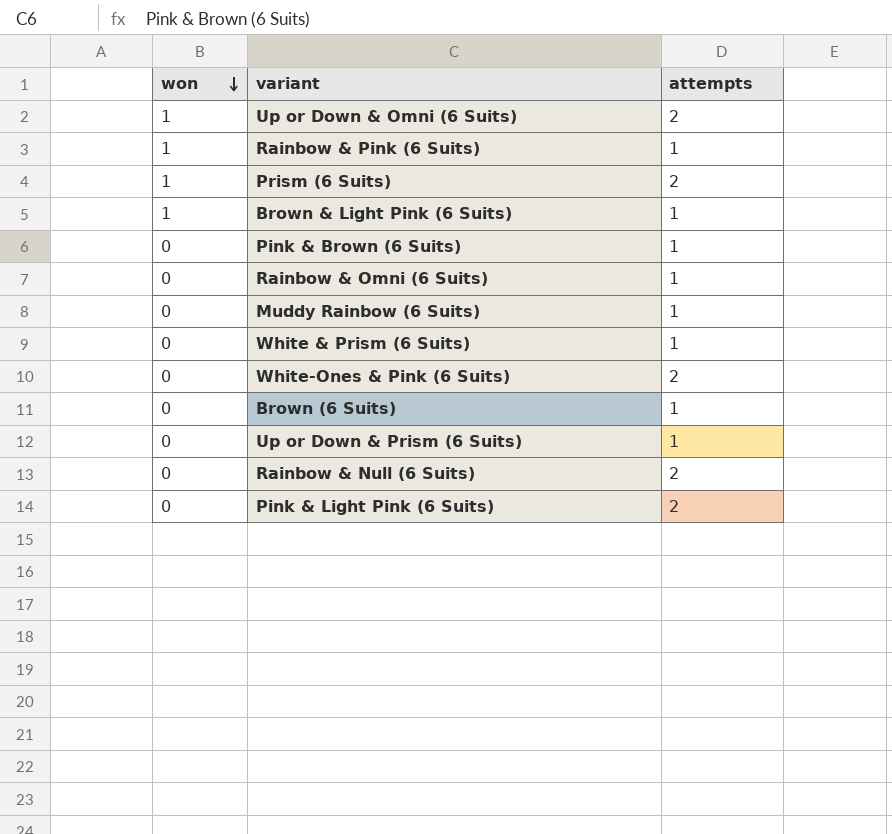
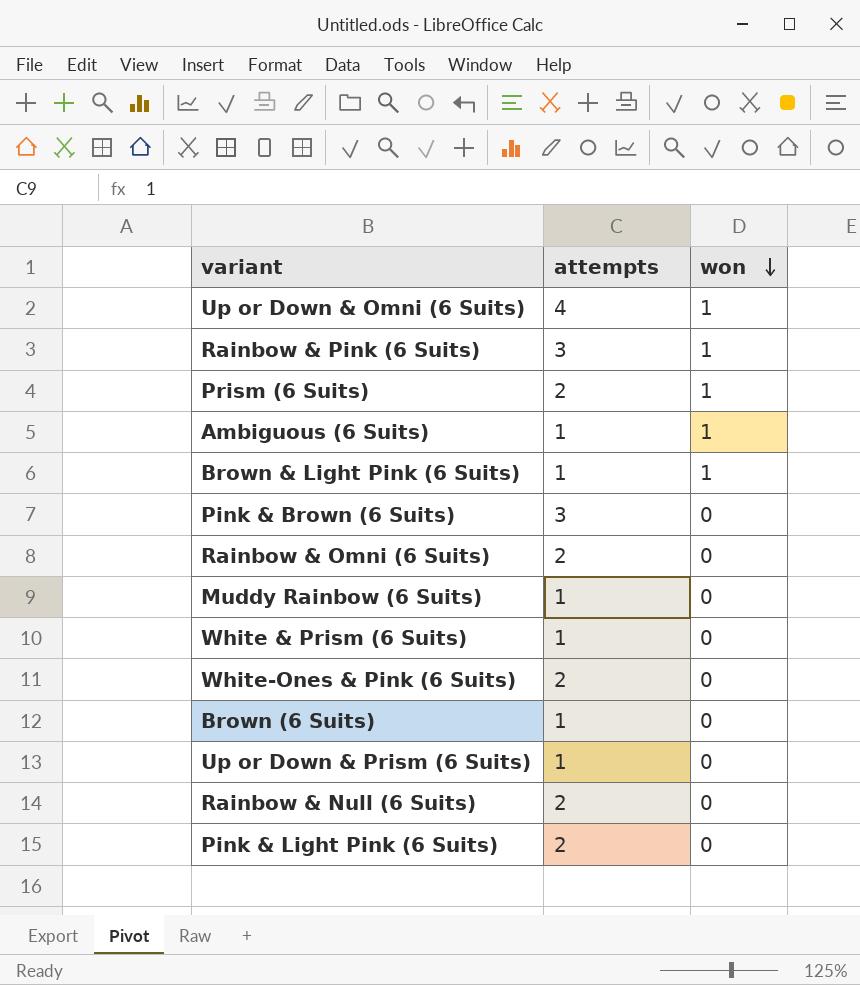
column won | position: 1 -> 3
Up or Down & Omni (6 Suits) | attempts: 2 -> 4
Rainbow & Pink (6 Suits) | attempts: 1 -> 3
row Ambiguous (6 Suits): none -> 1 | 1
Pink & Brown (6 Suits) | attempts: 1 -> 3
Rainbow & Omni (6 Suits) | attempts: 1 -> 2

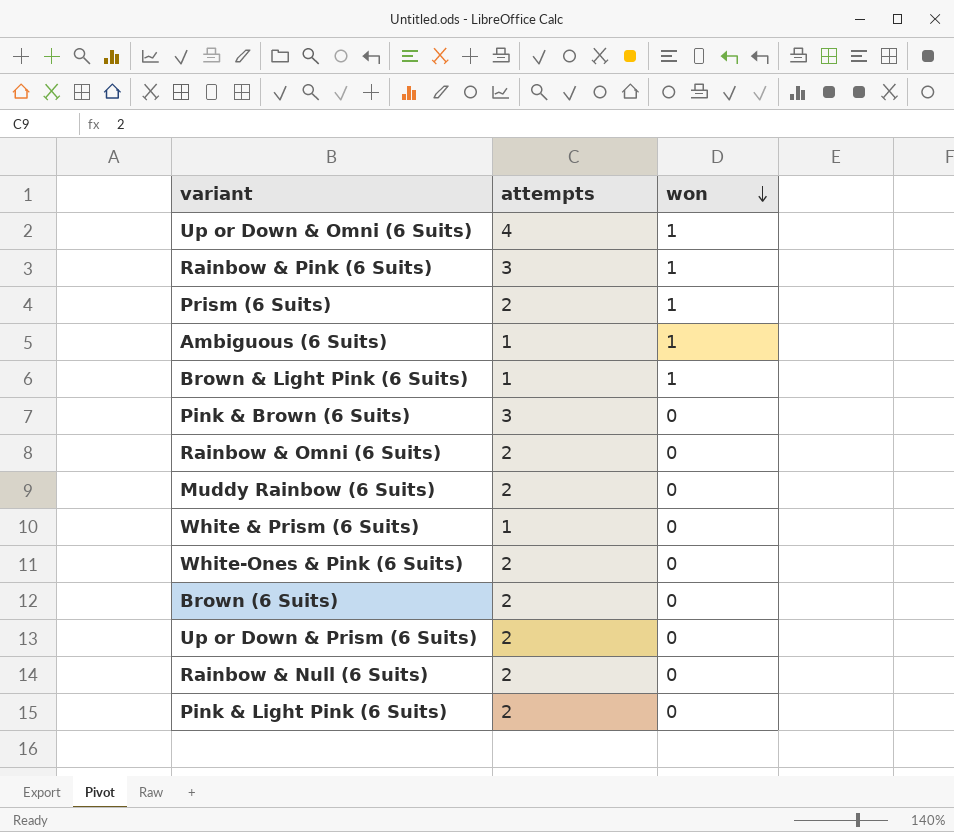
Muddy Rainbow (6 Suits) | attempts: 1 -> 2
Brown (6 Suits) | attempts: 1 -> 2
Up or Down & Prism (6 Suits) | attempts: 1 -> 2

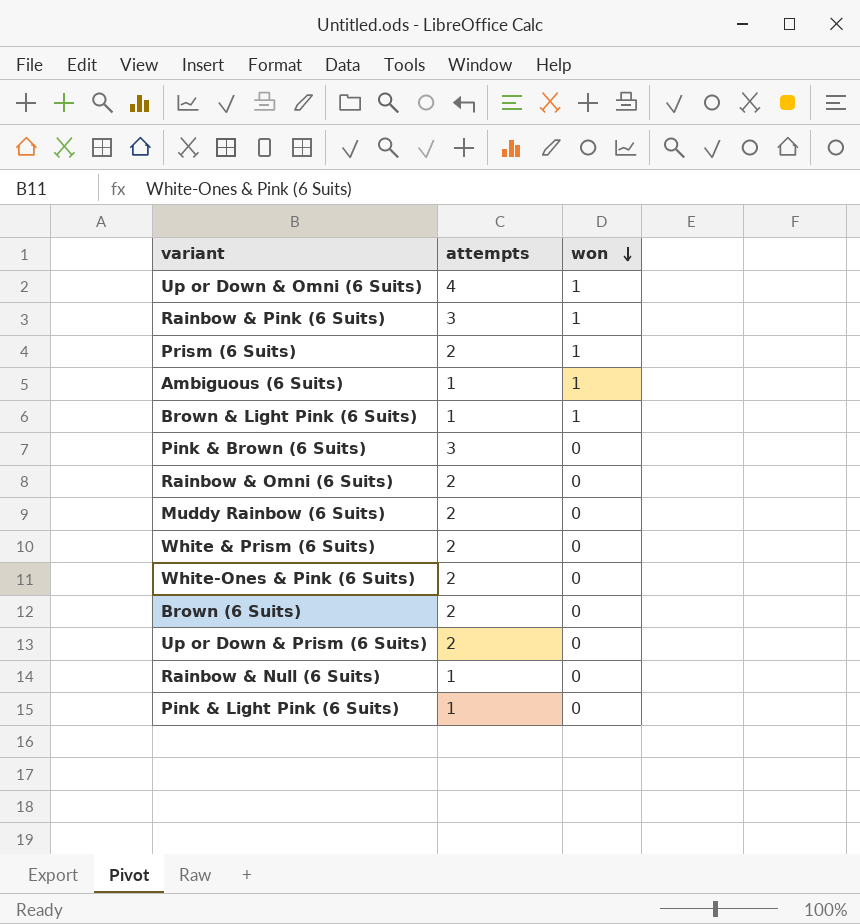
White & Prism (6 Suits) | attempts: 1 -> 2
Rainbow & Null (6 Suits) | attempts: 2 -> 1
Pink & Light Pink (6 Suits) | attempts: 2 -> 1

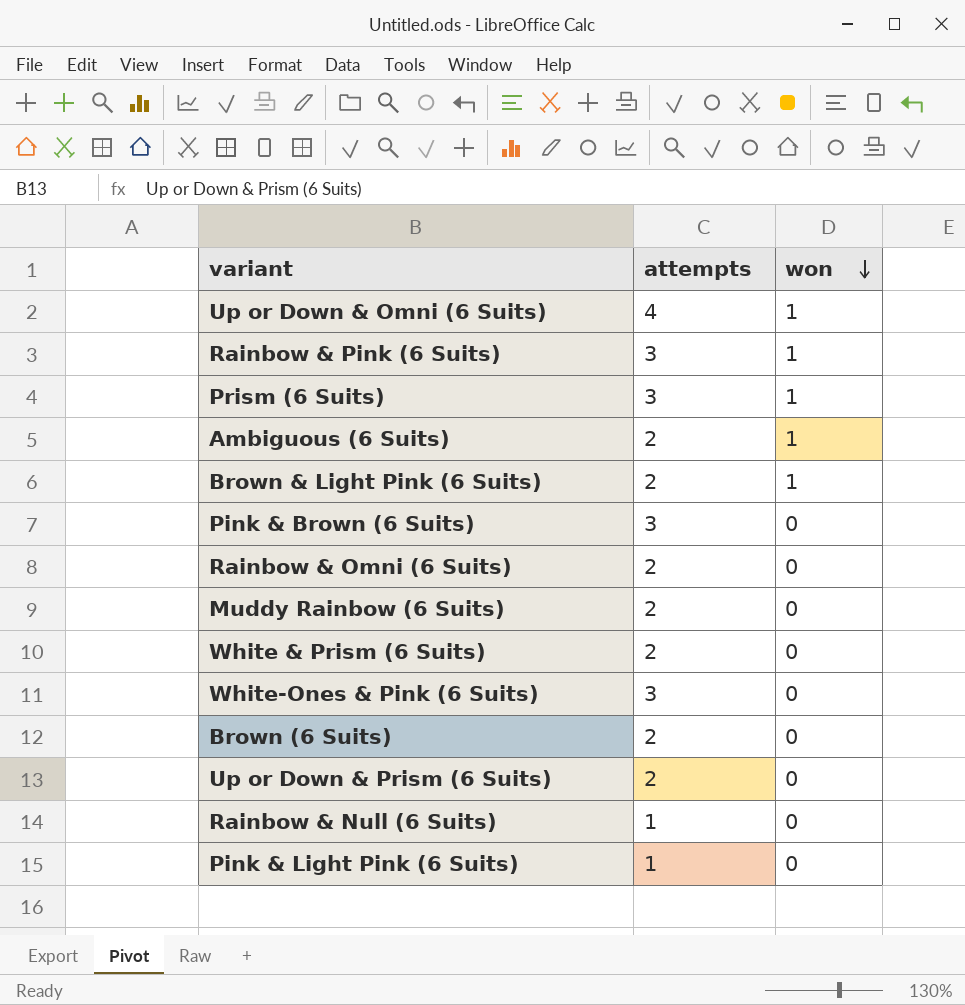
Prism (6 Suits) | attempts: 2 -> 3
Ambiguous (6 Suits) | attempts: 1 -> 2
Brown & Light Pink (6 Suits) | attempts: 1 -> 2
White-Ones & Pink (6 Suits) | attempts: 2 -> 3

